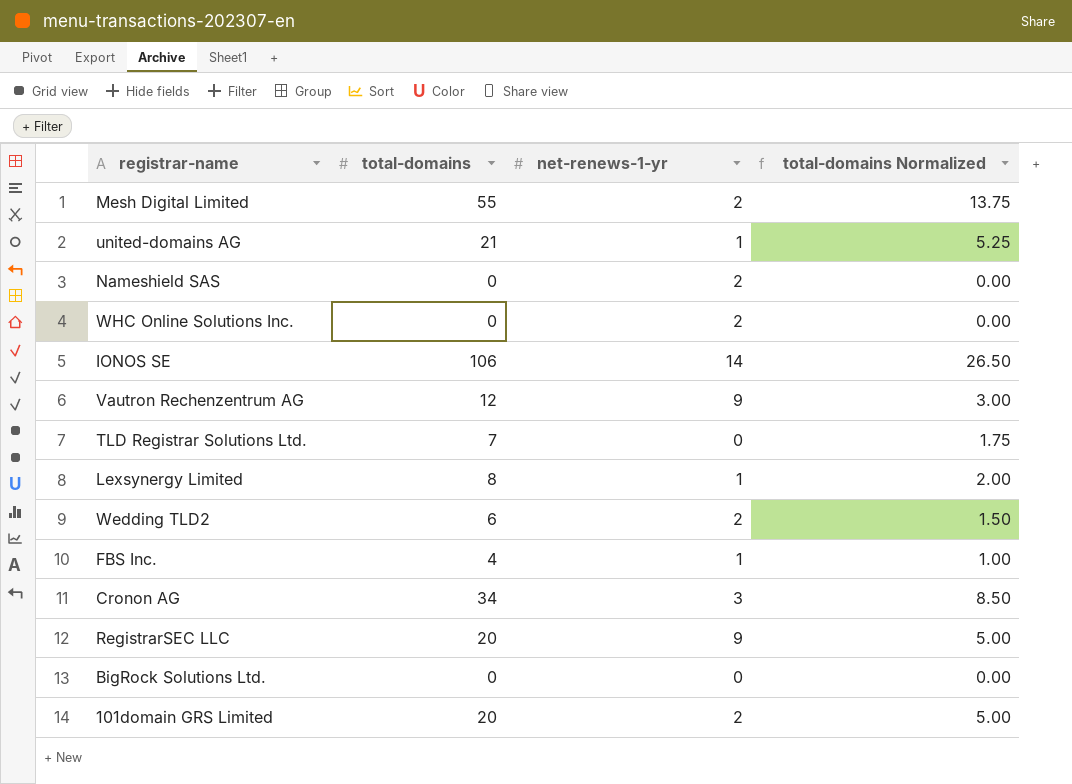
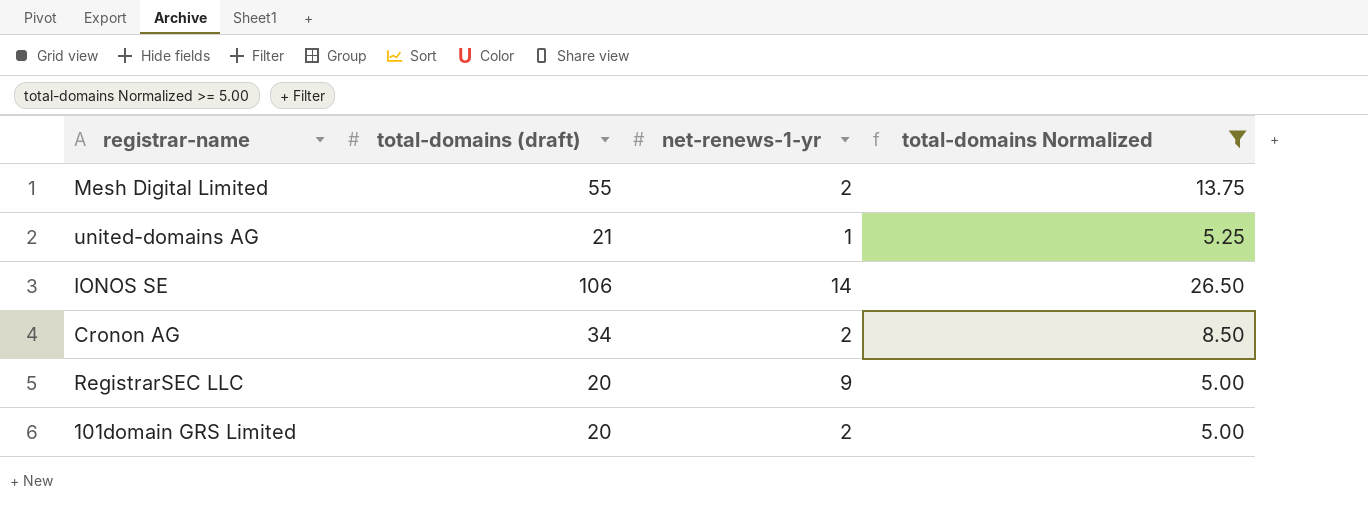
filter: none -> total-domains Normalized >= 5.00
column name: total-domains -> total-domains (draft)
Cronon AG | net-renews-1-yr: 3 -> 2

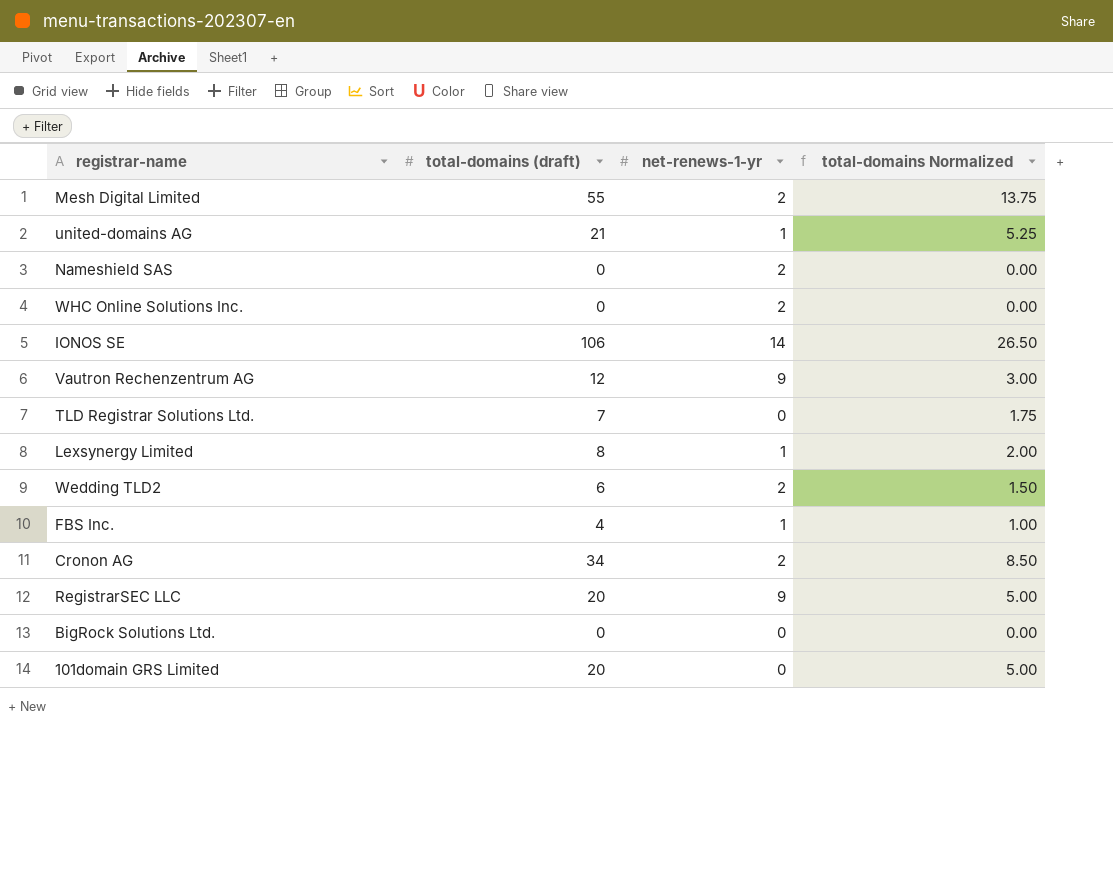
filter: total-domains Normalized >= 5.00 -> none
101domain GRS Limited | net-renews-1-yr: 2 -> 0

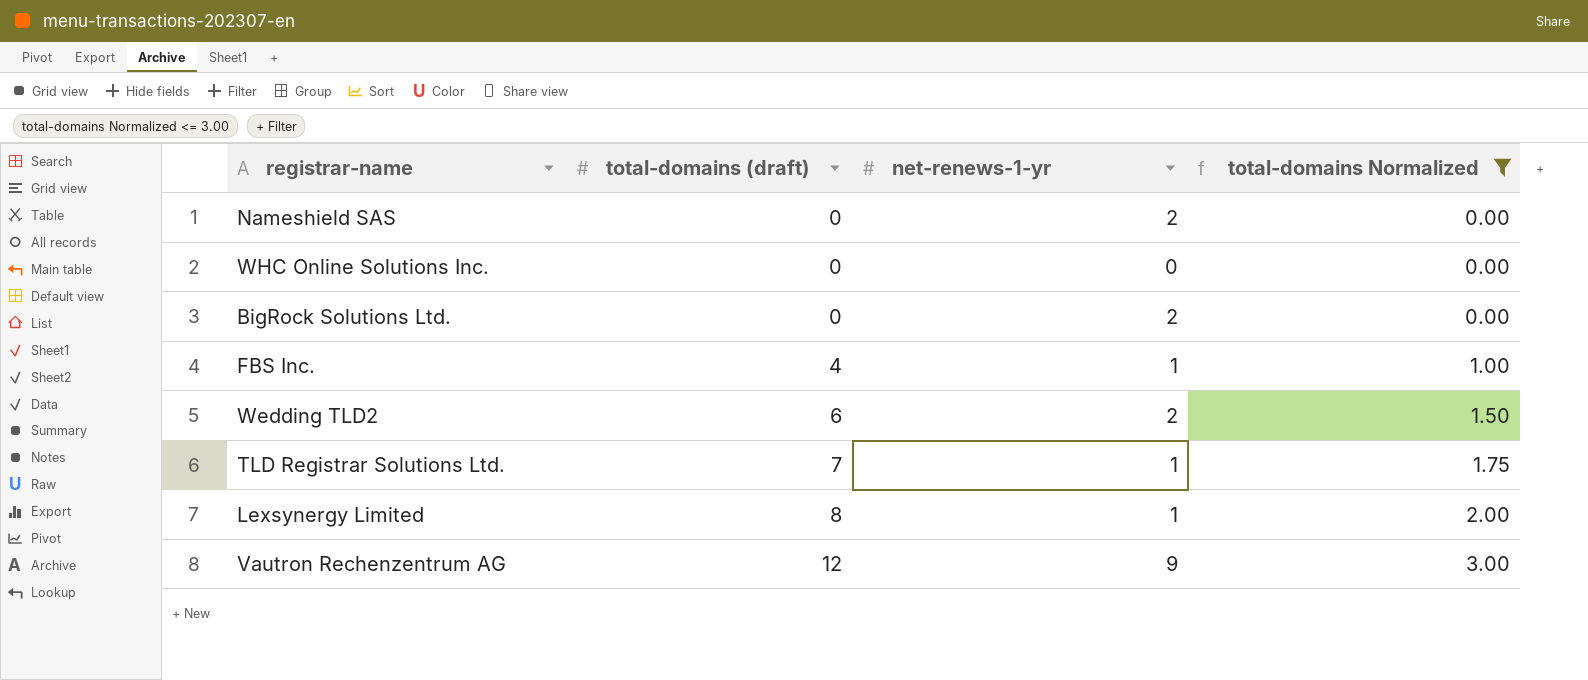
filter: none -> total-domains Normalized <= 3.00
row order: none -> total-domains (draft) ascending
WHC Online Solutions Inc. | net-renews-1-yr: 2 -> 0
BigRock Solutions Ltd. | net-renews-1-yr: 0 -> 2
TLD Registrar Solutions Ltd. | net-renews-1-yr: 0 -> 1

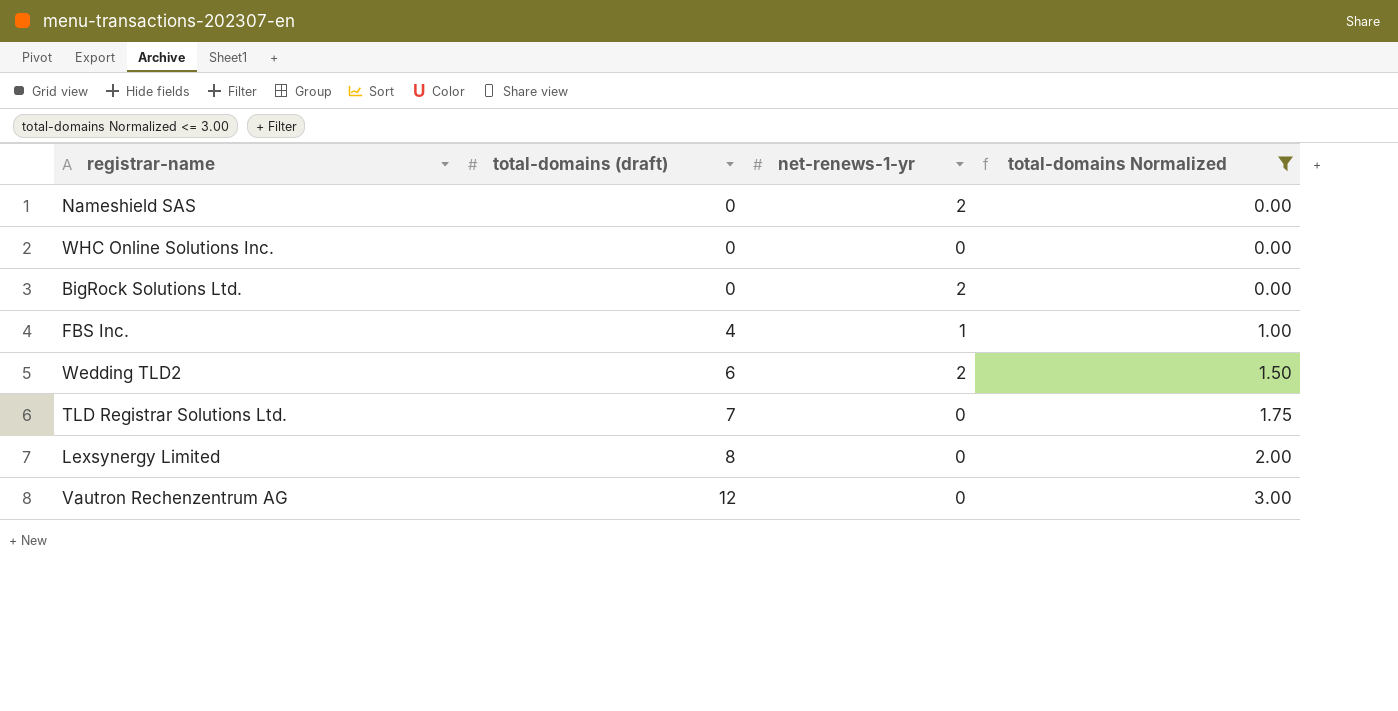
TLD Registrar Solutions Ltd. | net-renews-1-yr: 1 -> 0
Lexsynergy Limited | net-renews-1-yr: 1 -> 0
Vautron Rechenzentrum AG | net-renews-1-yr: 9 -> 0

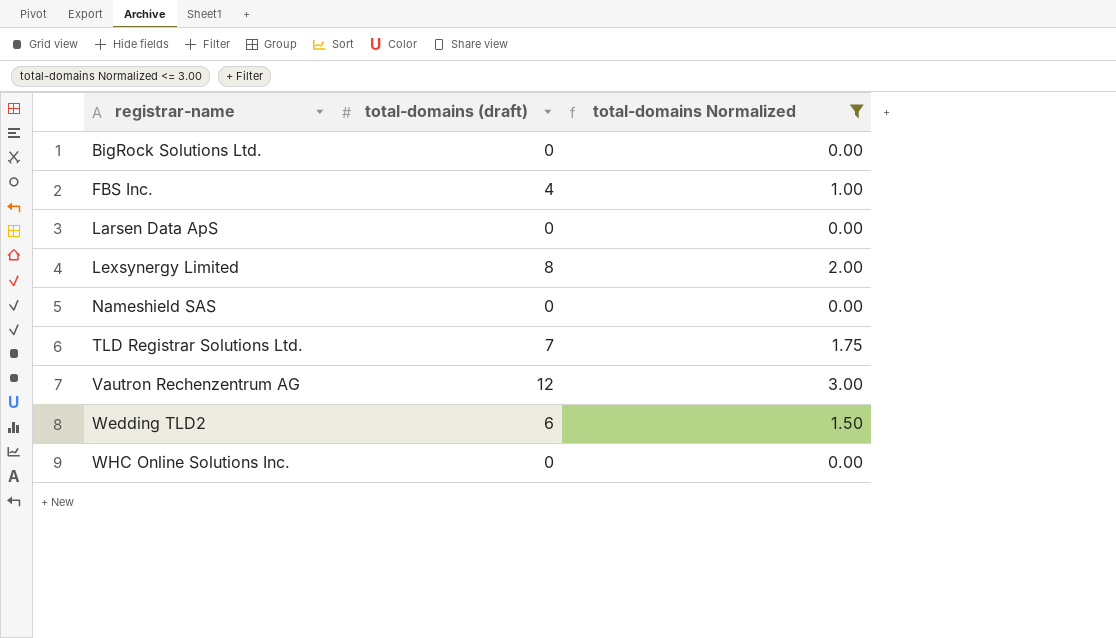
row order: total-domains (draft) ascending -> registrar-name ascending
column net-renews-1-yr | position: 3 -> none
row Larsen Data ApS: none -> 0 | 0.00

